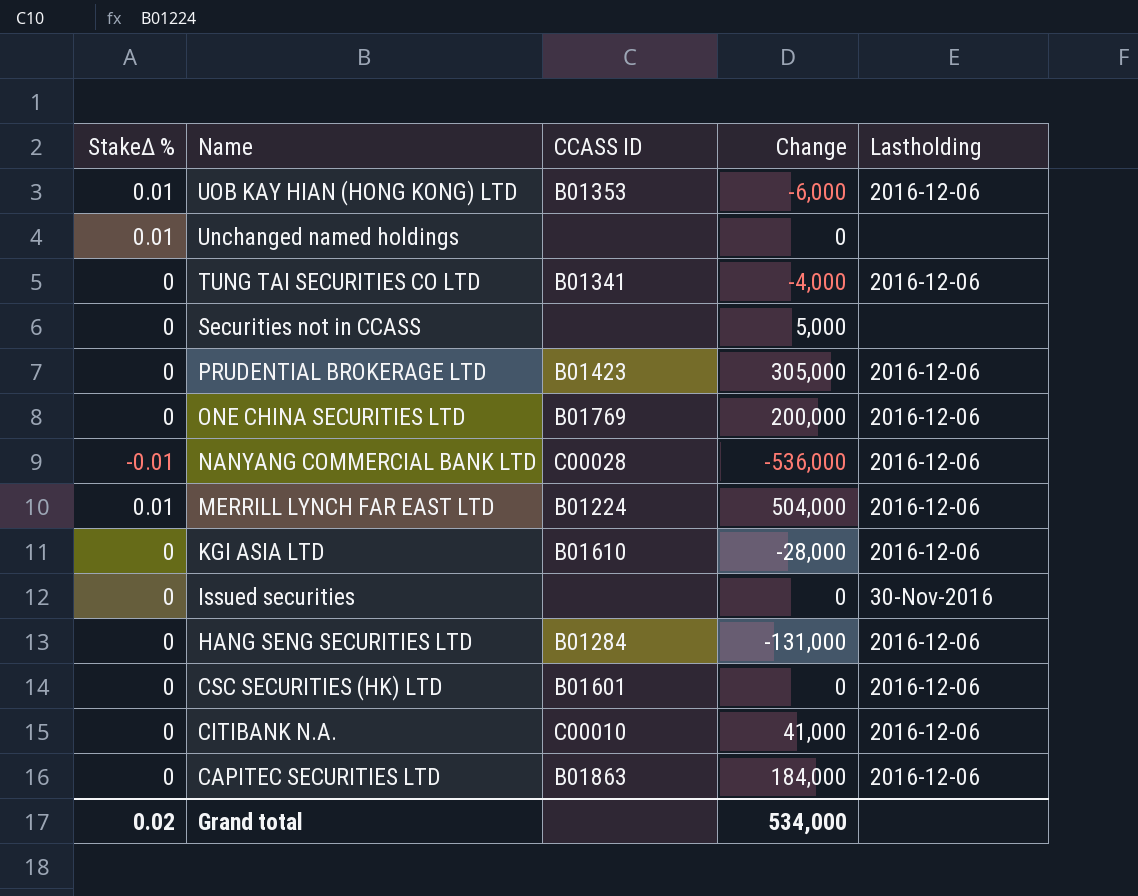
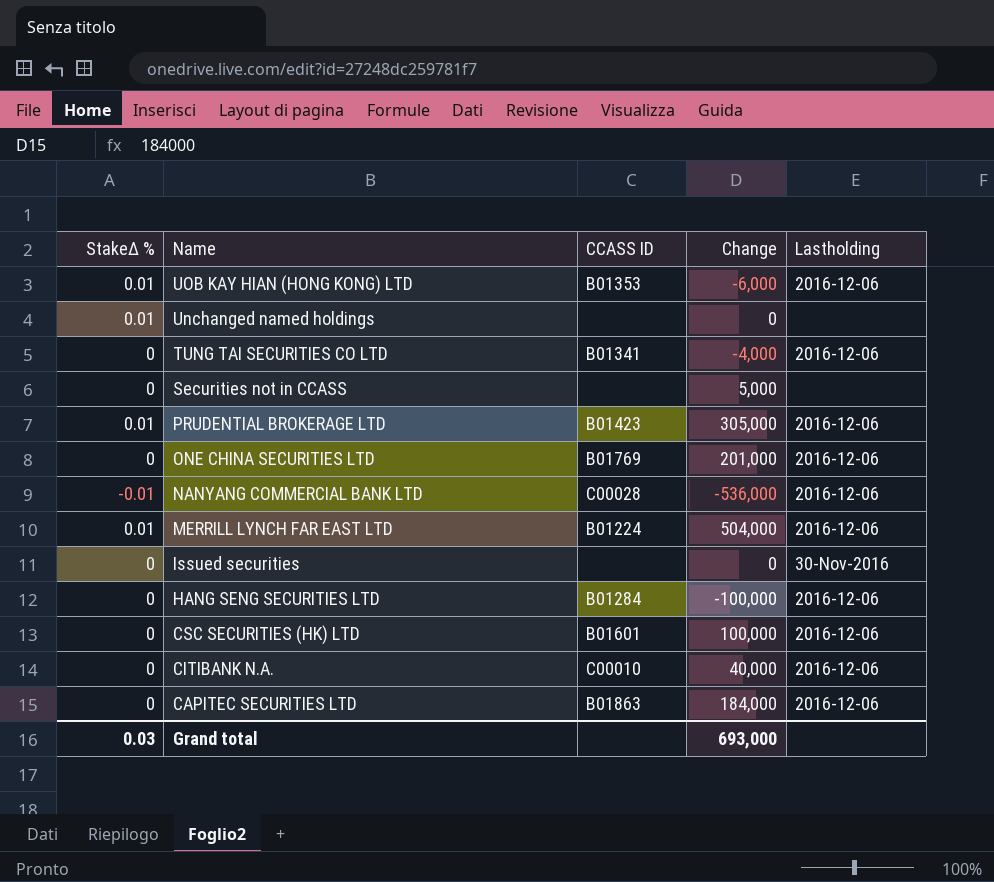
row KGI ASIA LTD: 0 | B01610 | -28,000 | 2016-12-06 -> none
PRUDENTIAL BROKERAGE LTD | StakeΔ %: 0 -> 0.01
ONE CHINA SECURITIES LTD | Change: 200,000 -> 201,000
HANG SENG SECURITIES LTD | Change: -131,000 -> -100,000
CSC SECURITIES (HK) LTD | Change: 0 -> 100,000
CITIBANK N.A. | Change: 41,000 -> 40,000
Grand total | StakeΔ %: 0.02 -> 0.03
Grand total | Change: 534,000 -> 693,000

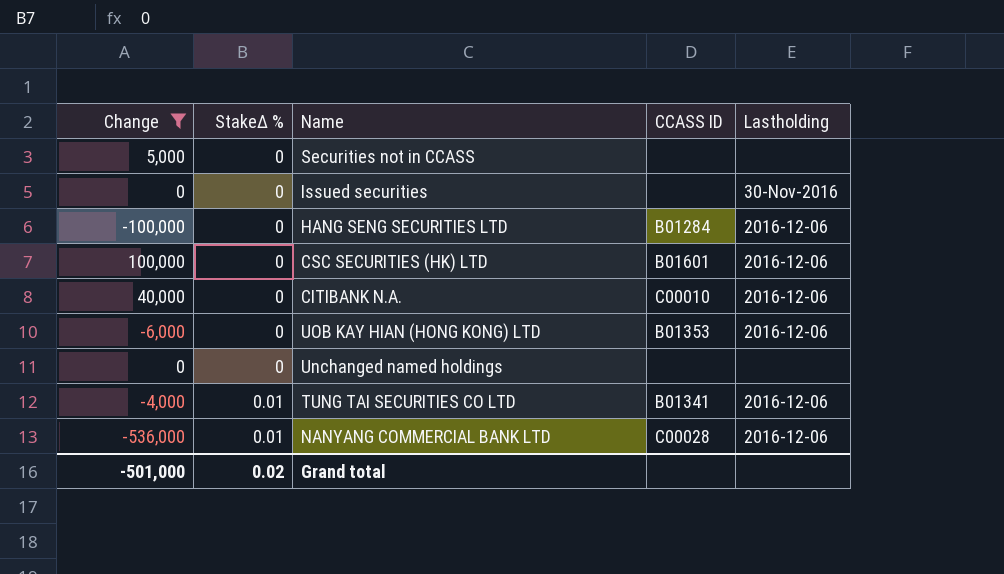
filter: none -> Change <= 100,000
row order: Name descending -> StakeΔ % ascending
column Change | position: 4 -> 1
UOB KAY HIAN (HONG KONG) LTD | StakeΔ %: 0.01 -> 0
Unchanged named holdings | StakeΔ %: 0.01 -> 0
TUNG TAI SECURITIES CO LTD | StakeΔ %: 0 -> 0.01
NANYANG COMMERCIAL BANK LTD | StakeΔ %: -0.01 -> 0.01
Grand total | Change: 693,000 -> -501,000
Grand total | StakeΔ %: 0.03 -> 0.02

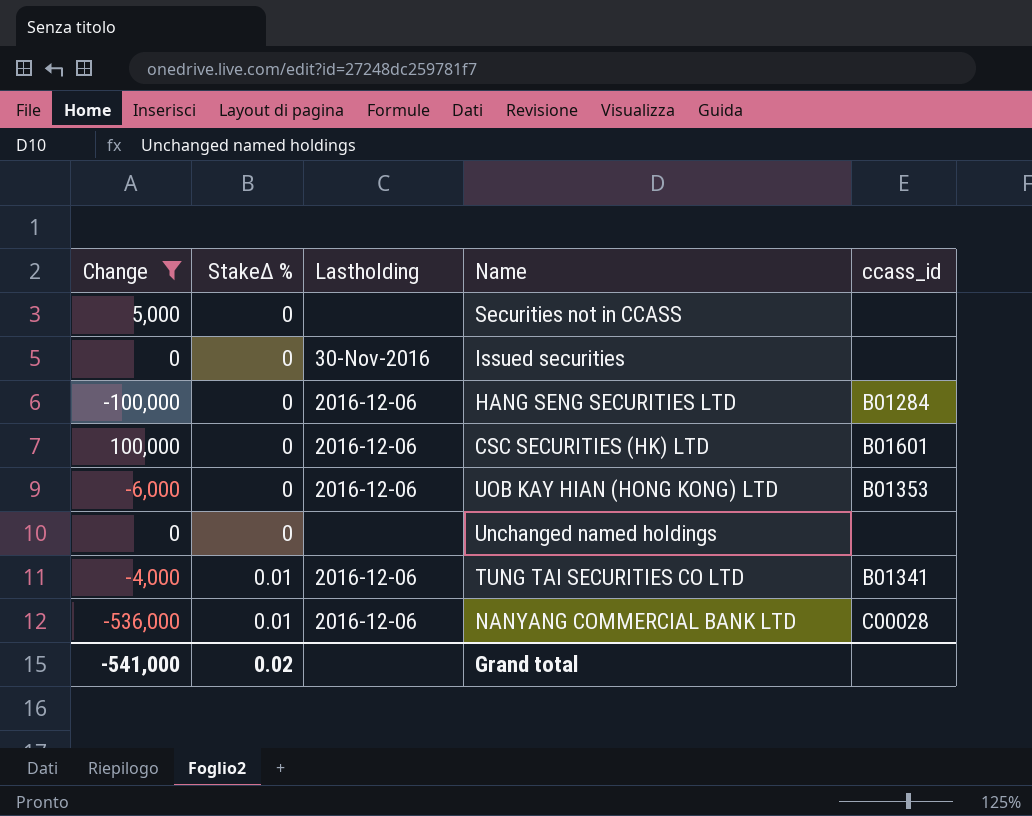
column Lastholding | position: 5 -> 3
column name: CCASS ID -> ccass_id
row CITIBANK N.A.: 40,000 | 0 | C00010 | 2016-12-06 -> none
Grand total | Change: -501,000 -> -541,000

